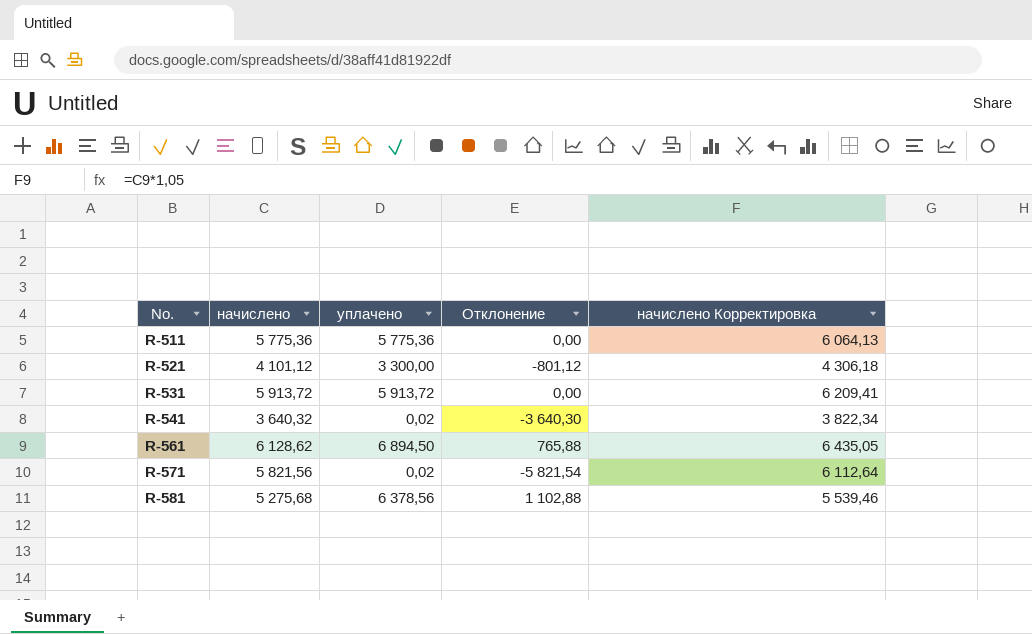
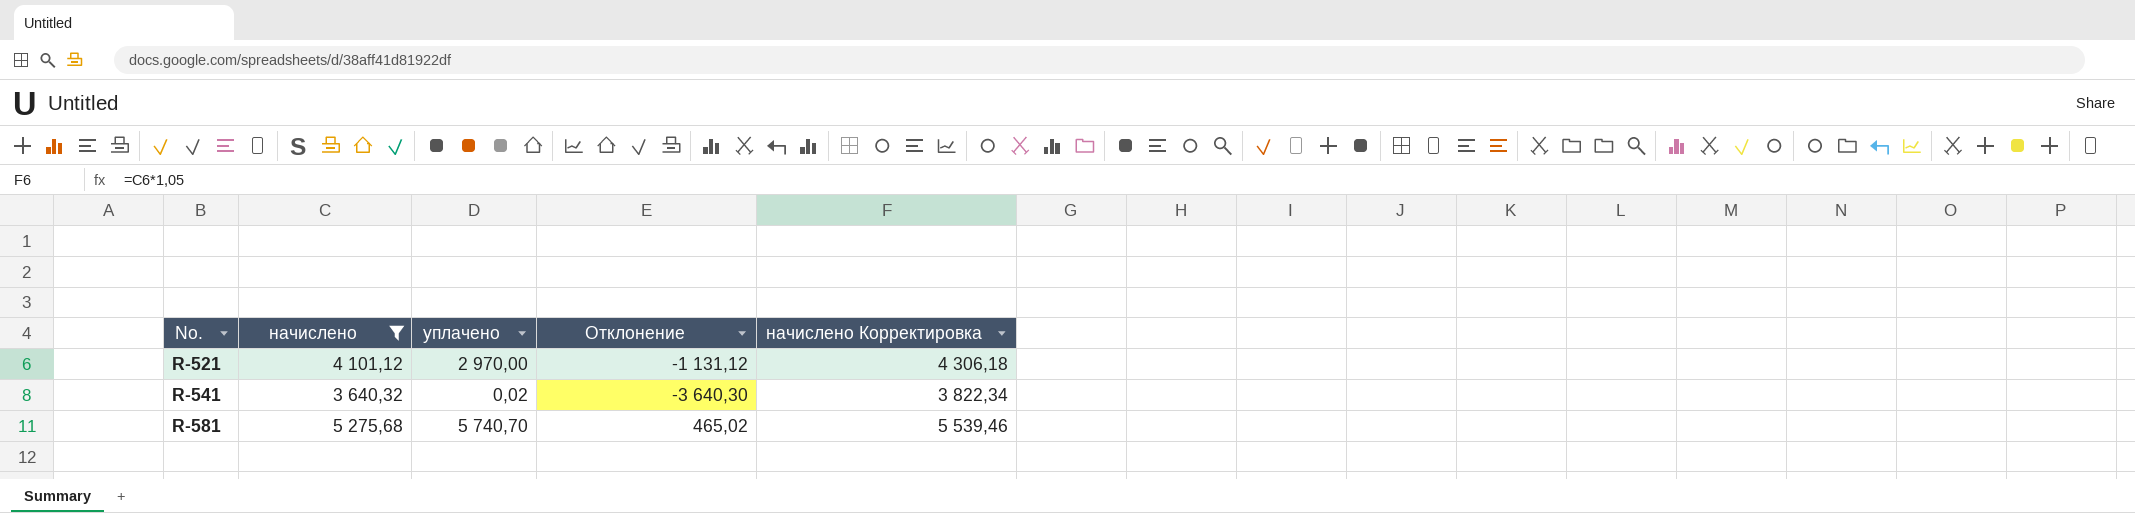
filter: none -> начислено <= 5 275,68
R-521 | уплачено: 3 300,00 -> 2 970,00
R-521 | Отклонение: -801,12 -> -1 131,12
R-581 | уплачено: 6 378,56 -> 5 740,70
R-581 | Отклонение: 1 102,88 -> 465,02

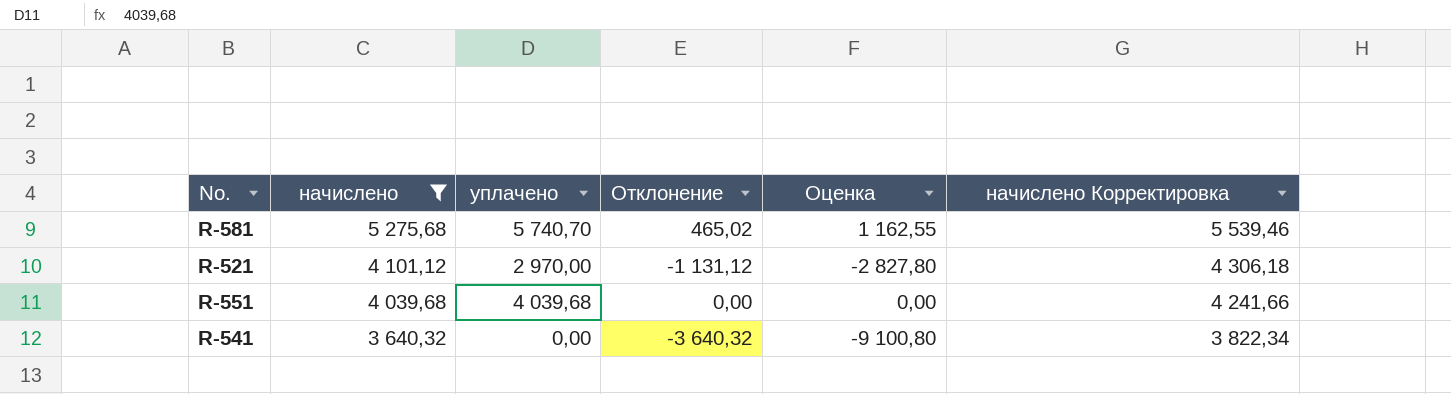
row order: No. ascending -> начислено descending
column Оценка | formula: none -> [Отклонение] * 2,5
row R-551: none -> 4 039,68 | 4 039,68 | 0,00 | 0,00 | 4 241,66
R-541 | уплачено: 0,02 -> 0,00
R-541 | Отклонение: -3 640,30 -> -3 640,32

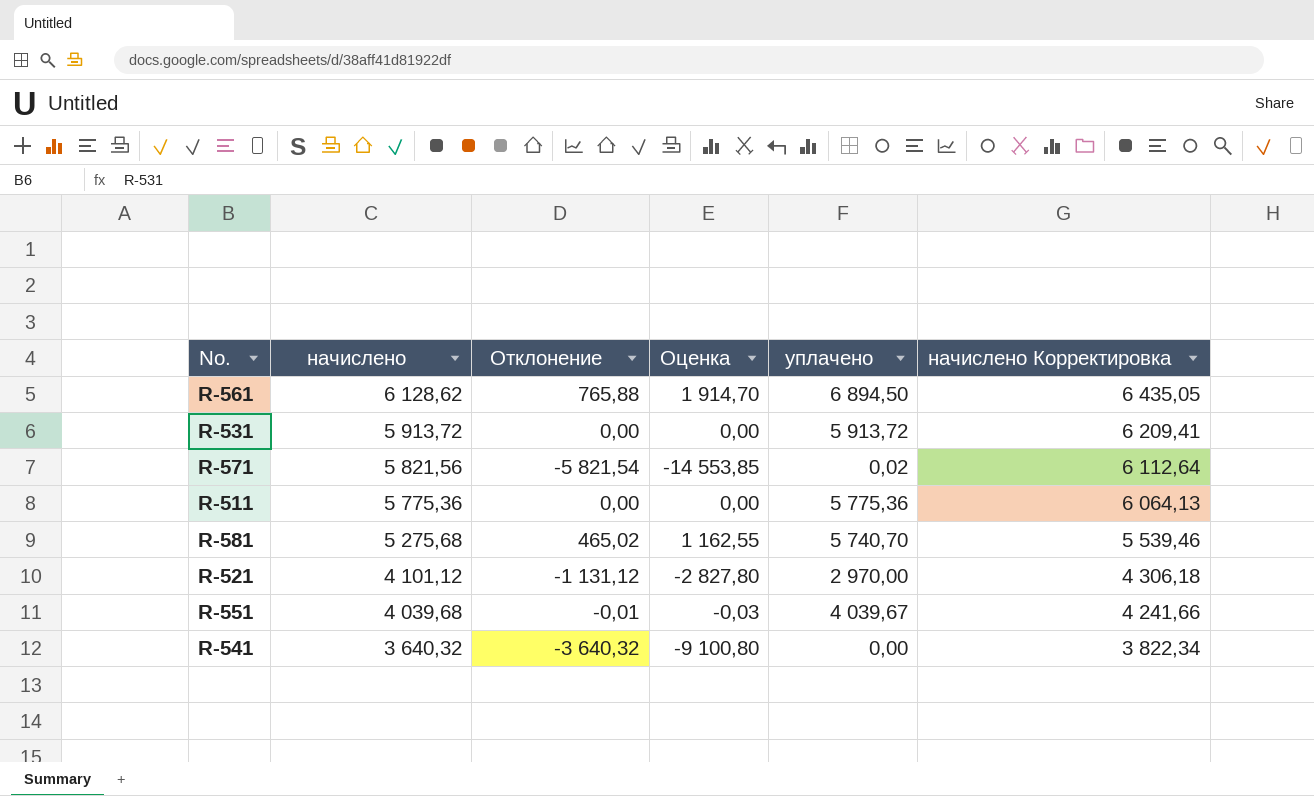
filter: начислено <= 5 275,68 -> none
column уплачено | position: 3 -> 5
R-551 | Отклонение: 0,00 -> -0,01
R-551 | Оценка: 0,00 -> -0,03
R-551 | уплачено: 4 039,68 -> 4 039,67

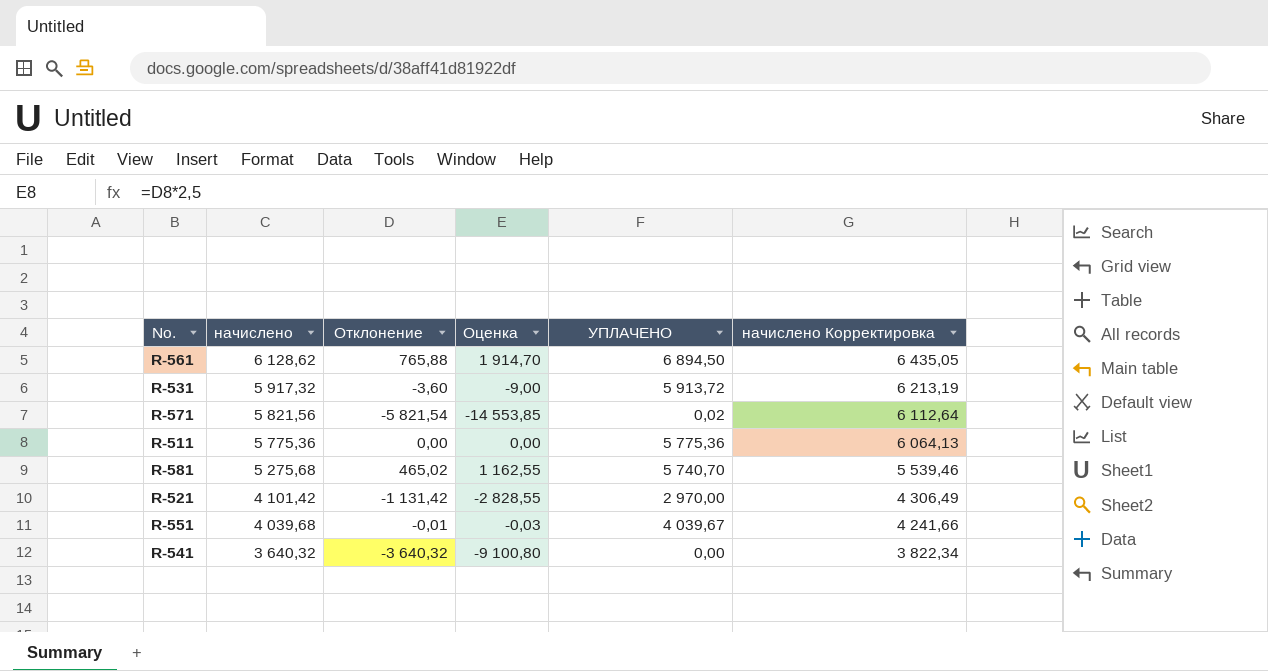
column name: уплачено -> УПЛАЧЕНО
R-531 | начислено: 5 913,72 -> 5 917,32
R-531 | Отклонение: 0,00 -> -3,60
R-531 | Оценка: 0,00 -> -9,00
R-531 | начислено Корректировка: 6 209,41 -> 6 213,19
R-521 | начислено: 4 101,12 -> 4 101,42
R-521 | Отклонение: -1 131,12 -> -1 131,42
R-521 | Оценка: -2 827,80 -> -2 828,55
R-521 | начислено Корректировка: 4 306,18 -> 4 306,49

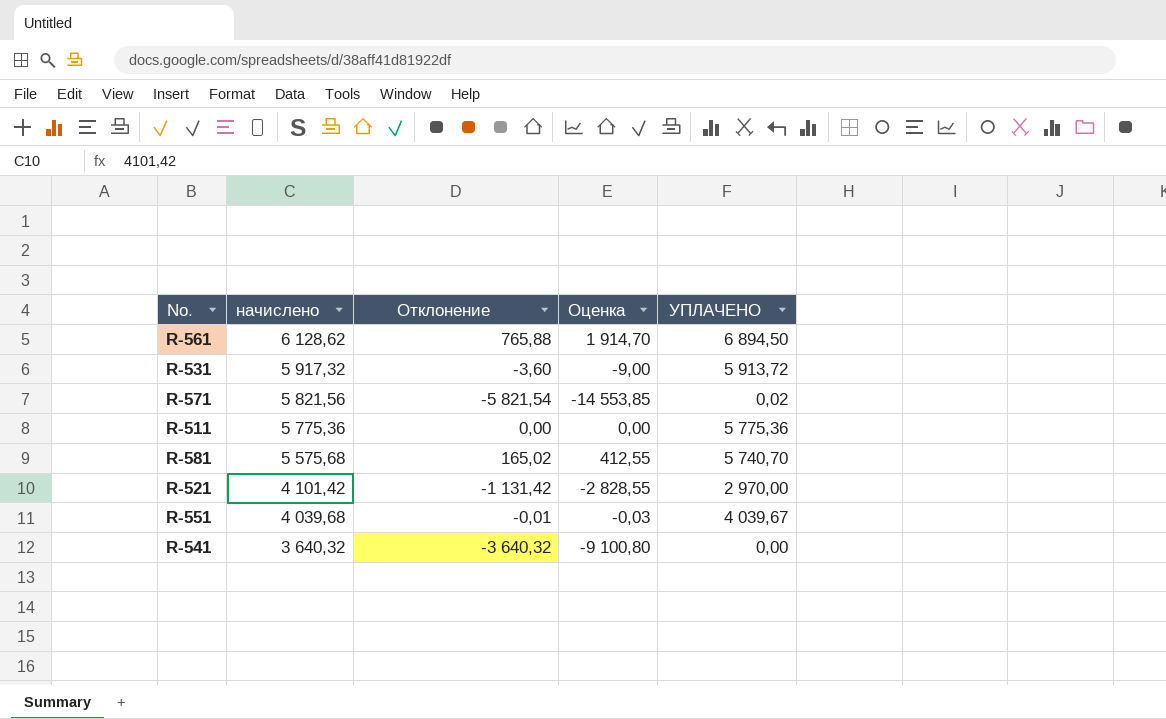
column начислено Корректировка | formula: [начислено] * 1,05 -> none
R-581 | начислено: 5 275,68 -> 5 575,68
R-581 | Отклонение: 465,02 -> 165,02
R-581 | Оценка: 1 162,55 -> 412,55

